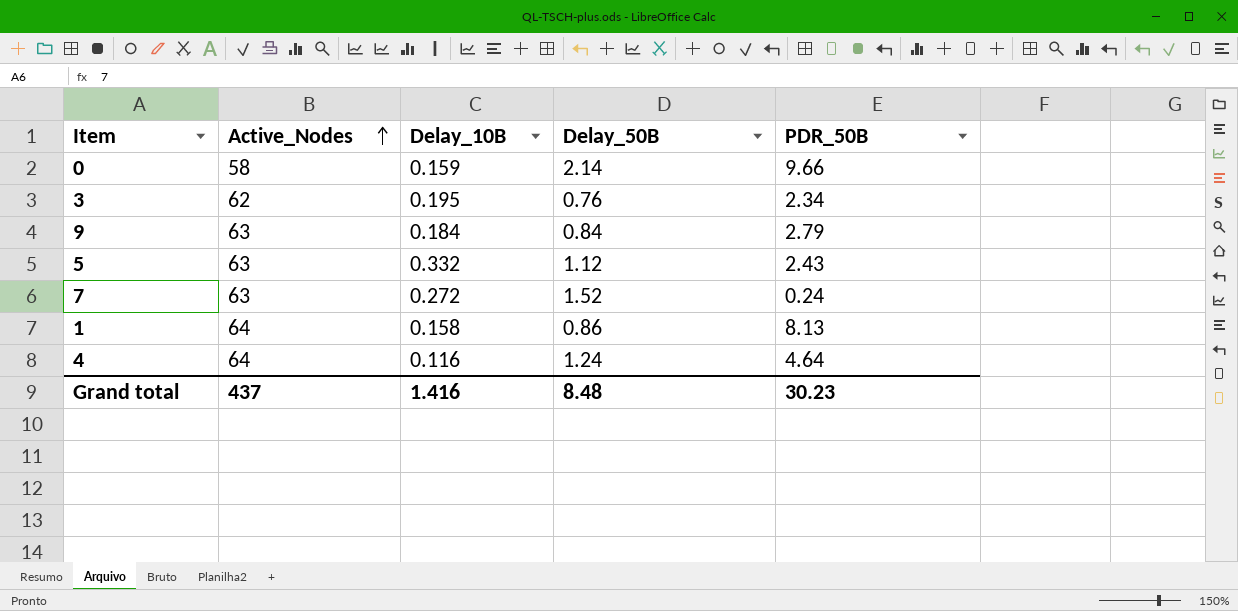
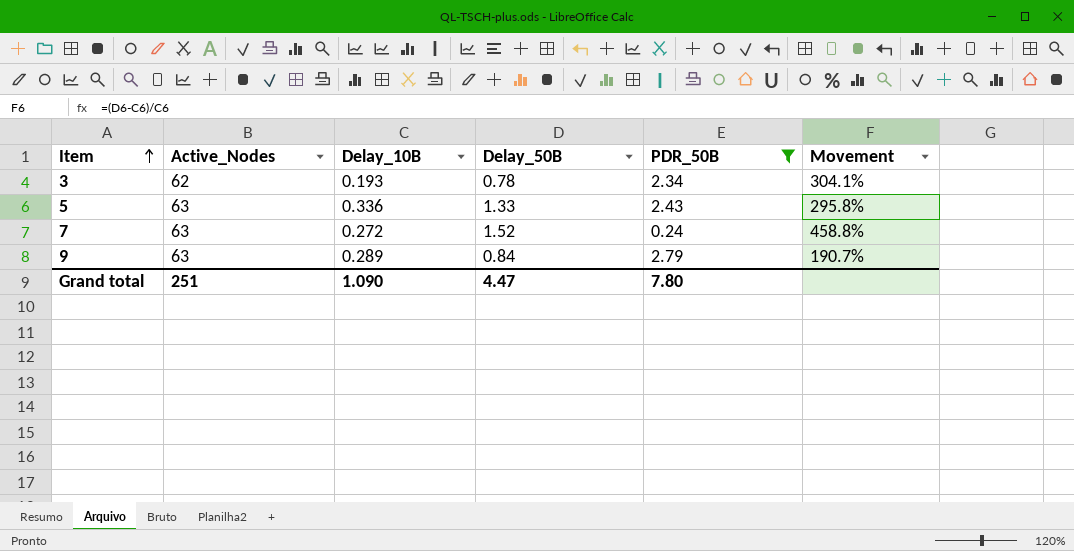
filter: none -> PDR_50B <= 2.79
row order: Active_Nodes ascending -> Item ascending
column Movement | formula: none -> ([Delay_50B] - [Delay_10B]) / [Delay_10B]
3 | Delay_10B: 0.195 -> 0.193
3 | Delay_50B: 0.76 -> 0.78
5 | Delay_10B: 0.332 -> 0.336
5 | Delay_50B: 1.12 -> 1.33
9 | Delay_10B: 0.184 -> 0.289
Grand total | Active_Nodes: 437 -> 251
Grand total | Delay_10B: 1.416 -> 1.090
Grand total | Delay_50B: 8.48 -> 4.47
Grand total | PDR_50B: 30.23 -> 7.80

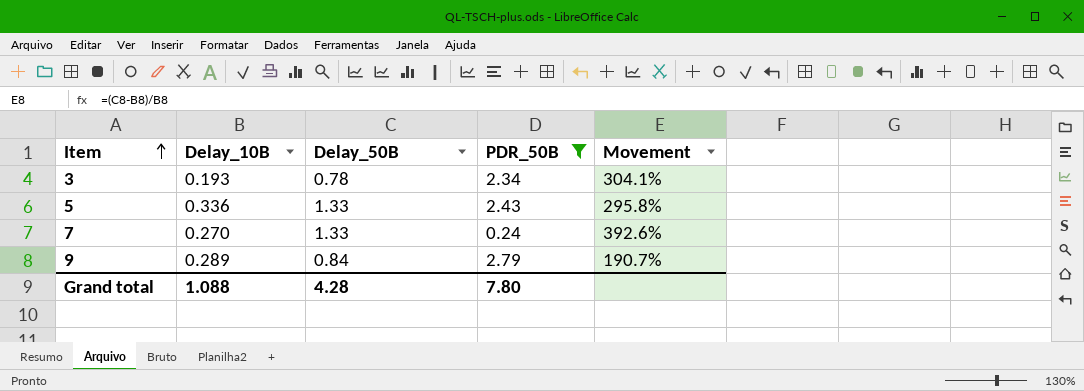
column Active_Nodes | position: 2 -> none
7 | Delay_10B: 0.272 -> 0.270
7 | Delay_50B: 1.52 -> 1.33
7 | Movement: 458.8% -> 392.6%
Grand total | Delay_10B: 1.090 -> 1.088
Grand total | Delay_50B: 4.47 -> 4.28

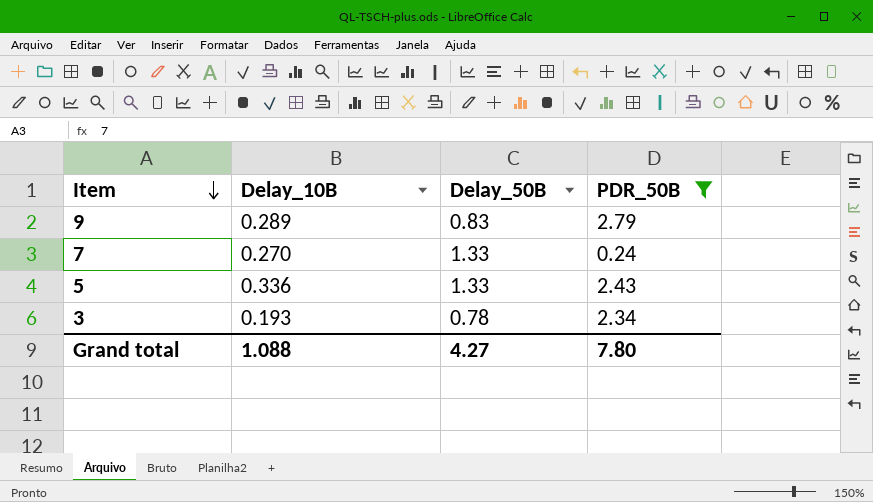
row order: Item ascending -> Item descending
column Movement | formula: ([Delay_50B] - [Delay_10B]) / [Delay_10B] -> none
9 | Delay_50B: 0.84 -> 0.83
Grand total | Delay_50B: 4.28 -> 4.27

